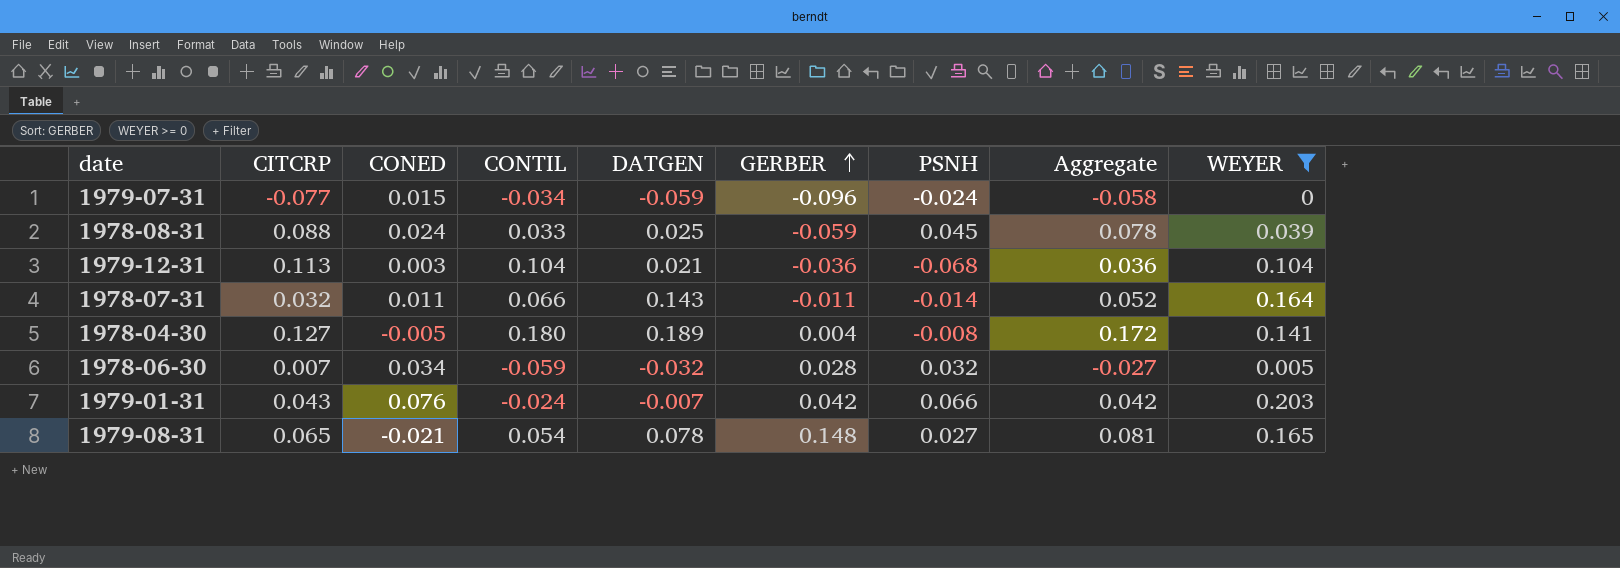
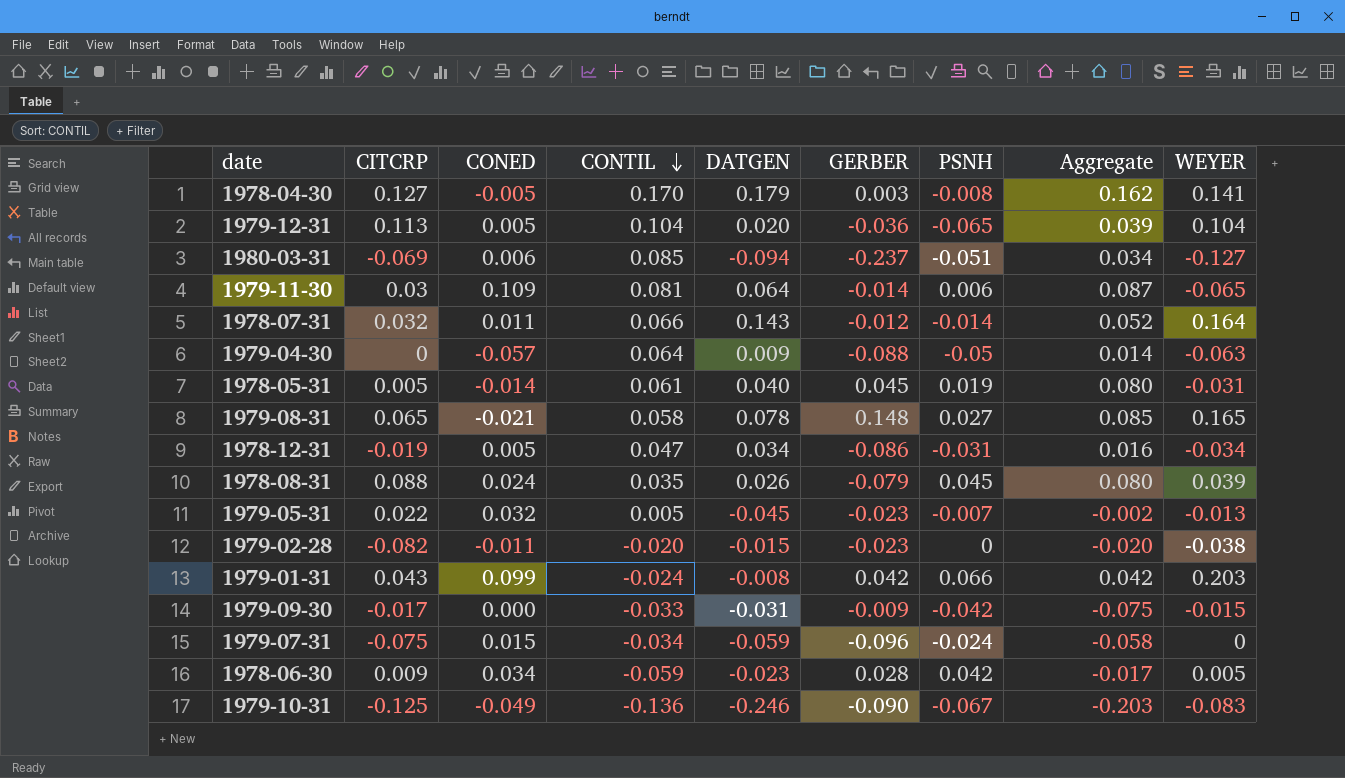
filter: WEYER >= 0 -> none
row order: GERBER ascending -> CONTIL descending
1978-04-30 | CONTIL: 0.180 -> 0.170
1978-04-30 | DATGEN: 0.189 -> 0.179
1978-04-30 | GERBER: 0.004 -> 0.003
1978-04-30 | Aggregate: 0.172 -> 0.162
1979-12-31 | CONED: 0.003 -> 0.005
1979-12-31 | DATGEN: 0.021 -> 0.020
1979-12-31 | PSNH: -0.068 -> -0.065
1979-12-31 | Aggregate: 0.036 -> 0.039
1978-07-31 | GERBER: -0.011 -> -0.012
1979-08-31 | CONTIL: 0.054 -> 0.058
1979-08-31 | Aggregate: 0.081 -> 0.085
1978-08-31 | CONTIL: 0.033 -> 0.035
1978-08-31 | DATGEN: 0.025 -> 0.026
1978-08-31 | GERBER: -0.059 -> -0.079
1978-08-31 | Aggregate: 0.078 -> 0.080
1979-01-31 | CONED: 0.076 -> 0.099
1979-01-31 | DATGEN: -0.007 -> -0.008
1979-07-31 | CITCRP: -0.077 -> -0.075
1978-06-30 | CITCRP: 0.007 -> 0.009
1978-06-30 | DATGEN: -0.032 -> -0.023
1978-06-30 | PSNH: 0.032 -> 0.042
1978-06-30 | Aggregate: -0.027 -> -0.017

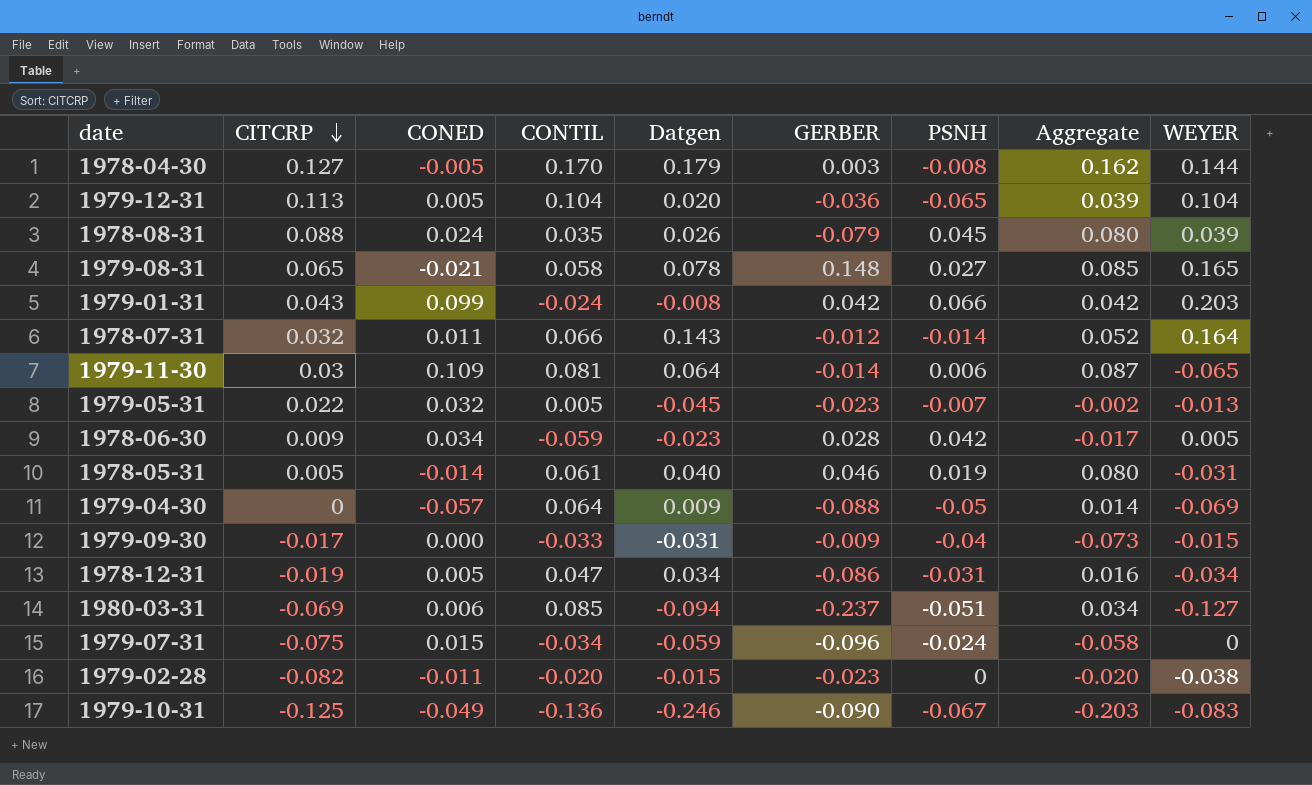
row order: CONTIL descending -> CITCRP descending
column name: DATGEN -> Datgen
1978-04-30 | WEYER: 0.141 -> 0.144
1978-05-31 | GERBER: 0.045 -> 0.046
1979-04-30 | WEYER: -0.063 -> -0.069
1979-09-30 | PSNH: -0.042 -> -0.04
1979-09-30 | Aggregate: -0.075 -> -0.073

